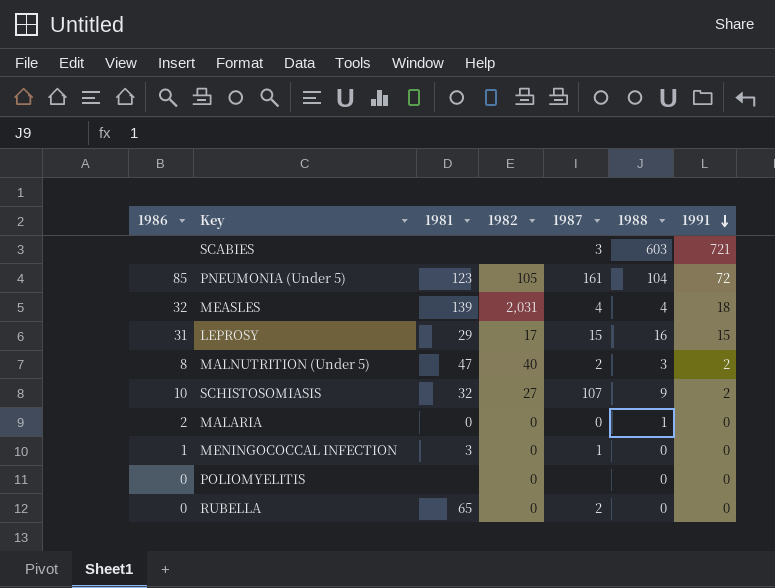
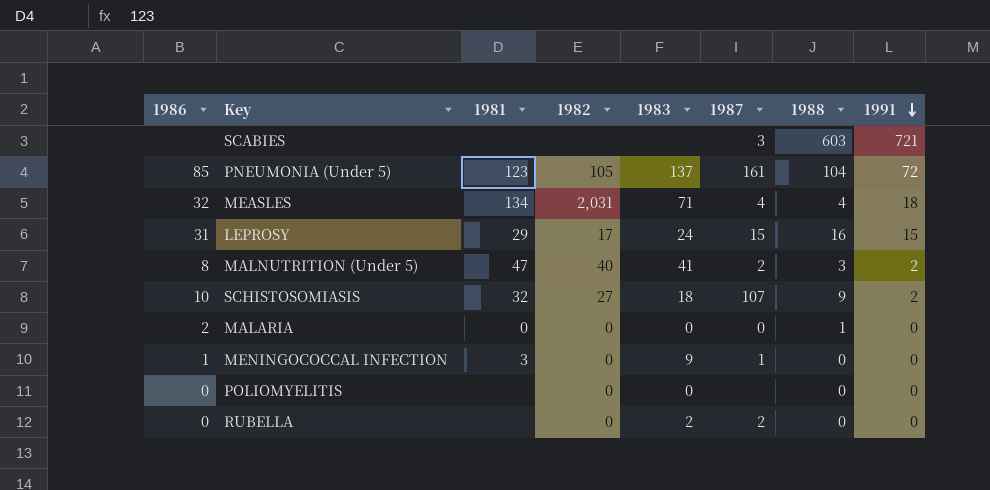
column 1983 | position: none -> 5
MEASLES | 1981: 139 -> 134
RUBELLA | 1981: 65 -> none

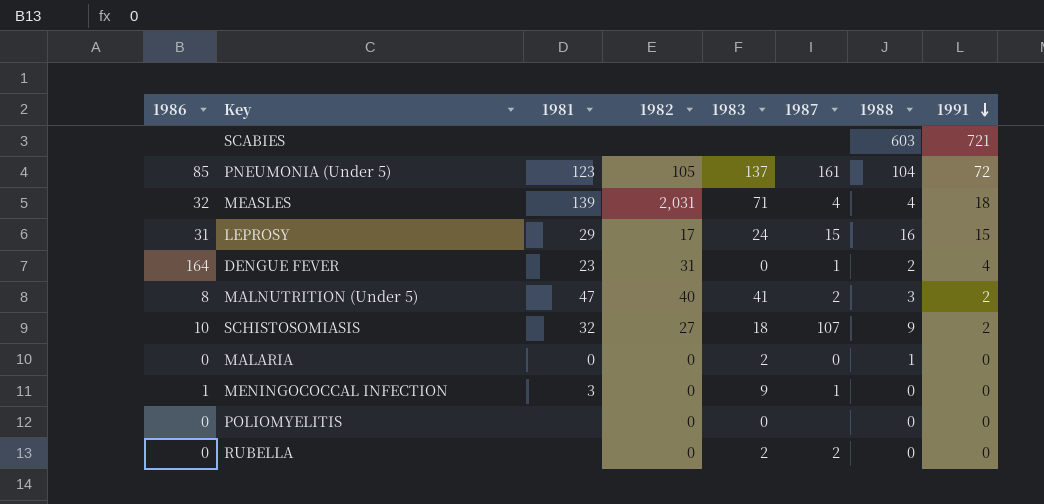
SCABIES | 1987: 3 -> none
MEASLES | 1981: 134 -> 139
row DENGUE FEVER: none -> 164 | 23 | 31 | 0 | 1 | 2 | 4
MALARIA | 1986: 2 -> 0
MALARIA | 1983: 0 -> 2

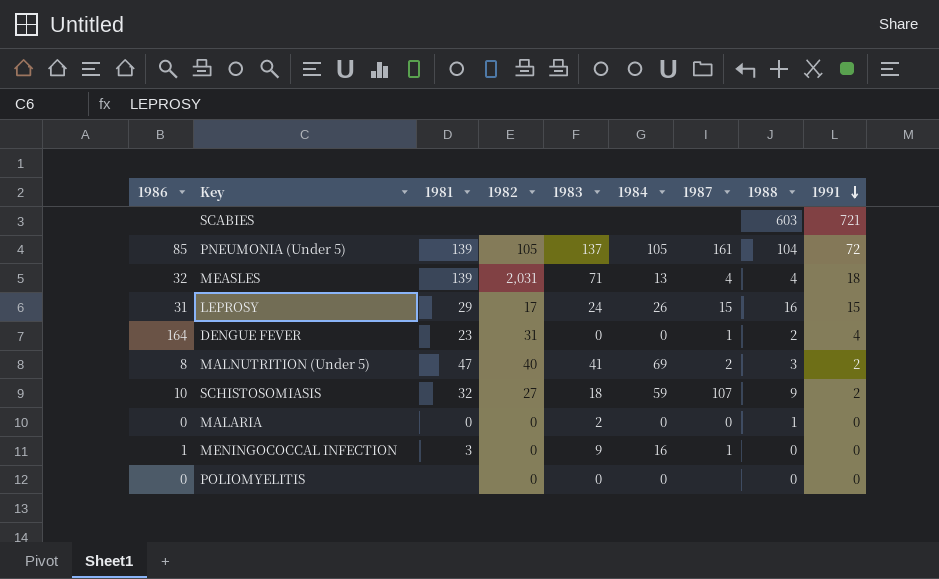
column 1984 | position: none -> 6
row RUBELLA: 0 | none | 0 | 2 | 2 | 0 | 0 -> none
PNEUMONIA (Under 5) | 1981: 123 -> 139

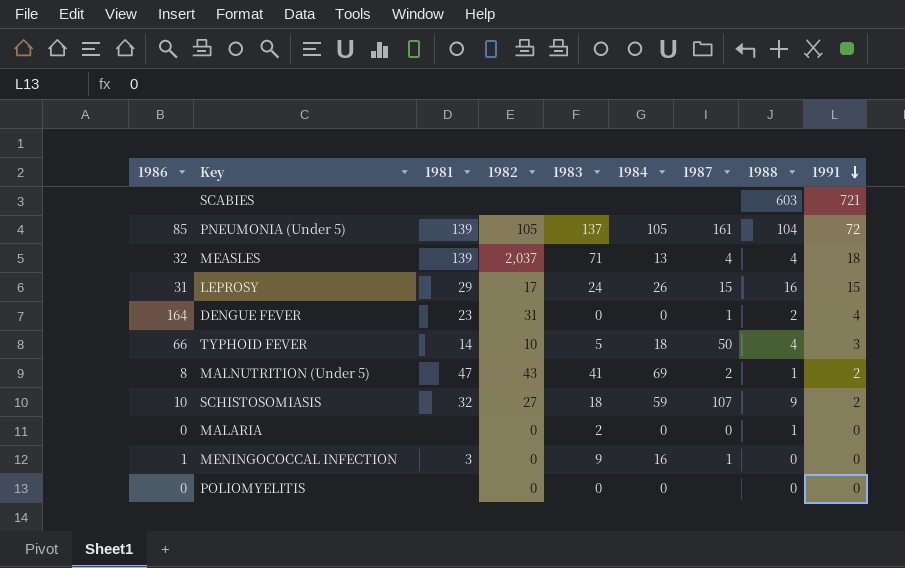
MEASLES | 1982: 2,031 -> 2,037
row TYPHOID FEVER: none -> 66 | 14 | 10 | 5 | 18 | 50 | 4 | 3
MALNUTRITION (Under 5) | 1982: 40 -> 43
MALNUTRITION (Under 5) | 1988: 3 -> 1
MALARIA | 1981: 0 -> none

